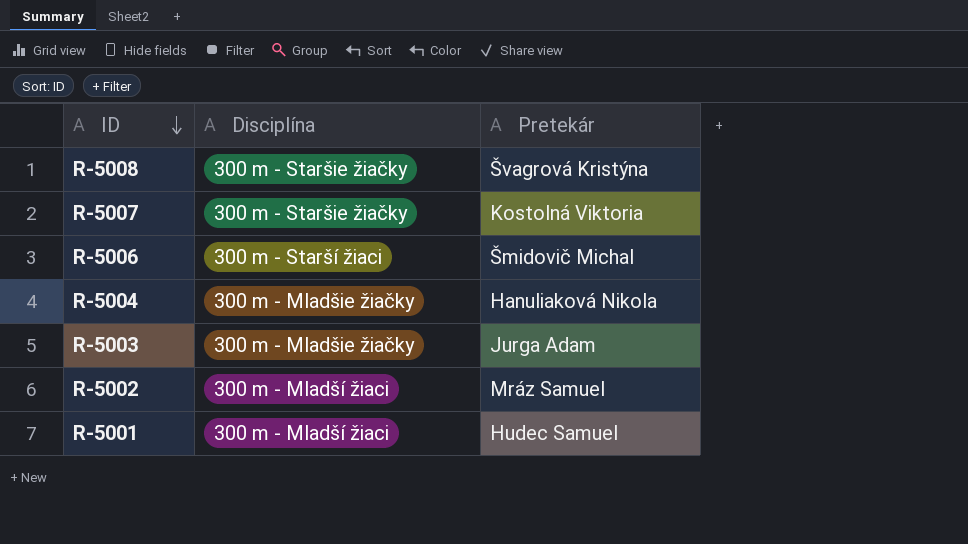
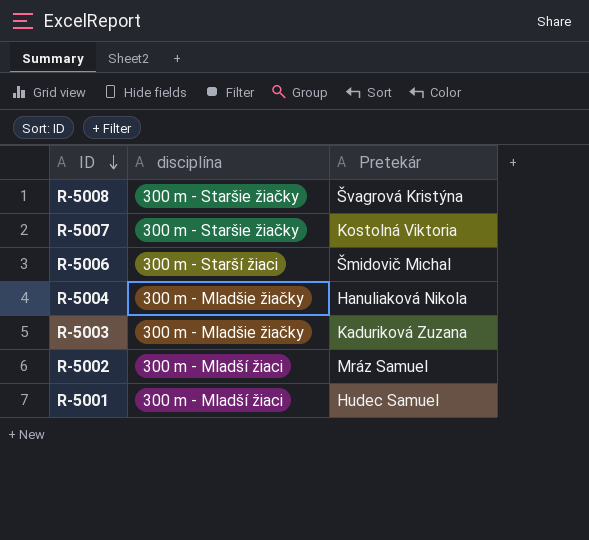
column name: Disciplína -> disciplína
R-5003 | Pretekár: Jurga Adam -> Kaduriková Zuzana

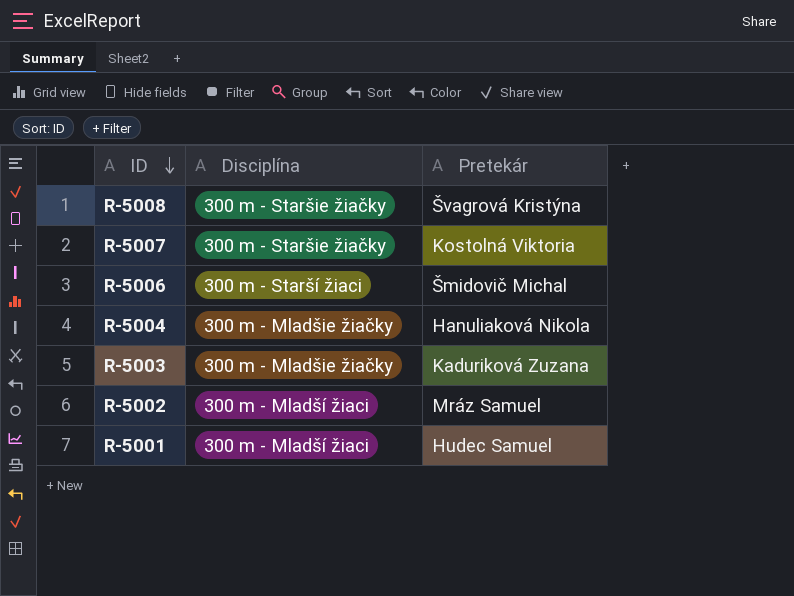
column name: disciplína -> Disciplína

